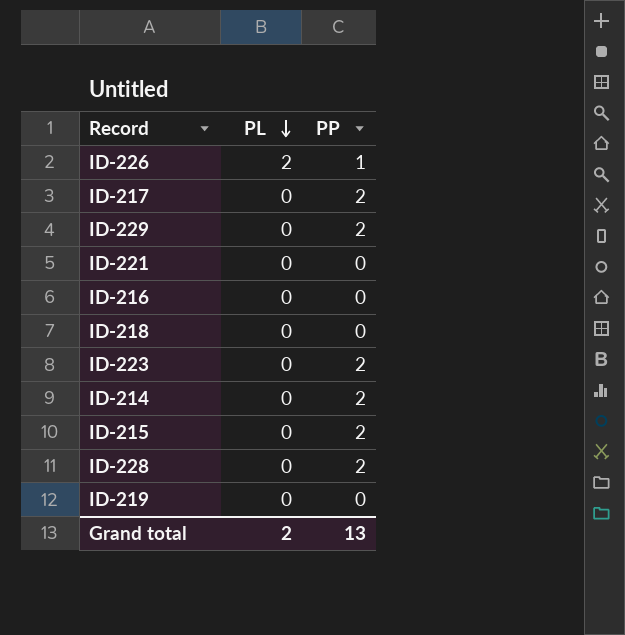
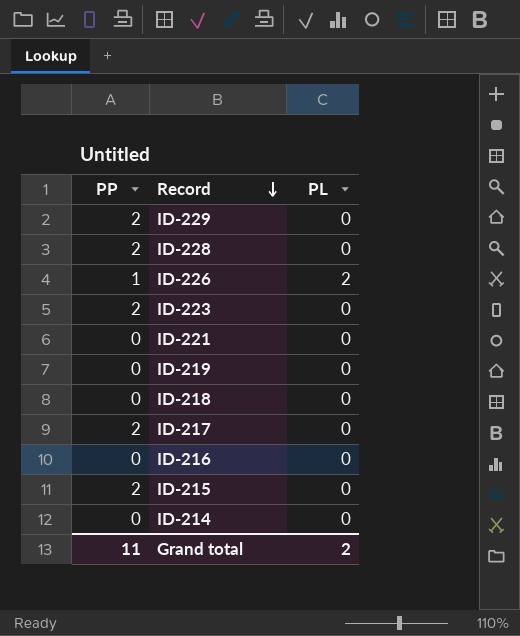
row order: PL descending -> Record descending
column PP | position: 3 -> 1
ID-214 | PP: 2 -> 0
Grand total | PP: 13 -> 11

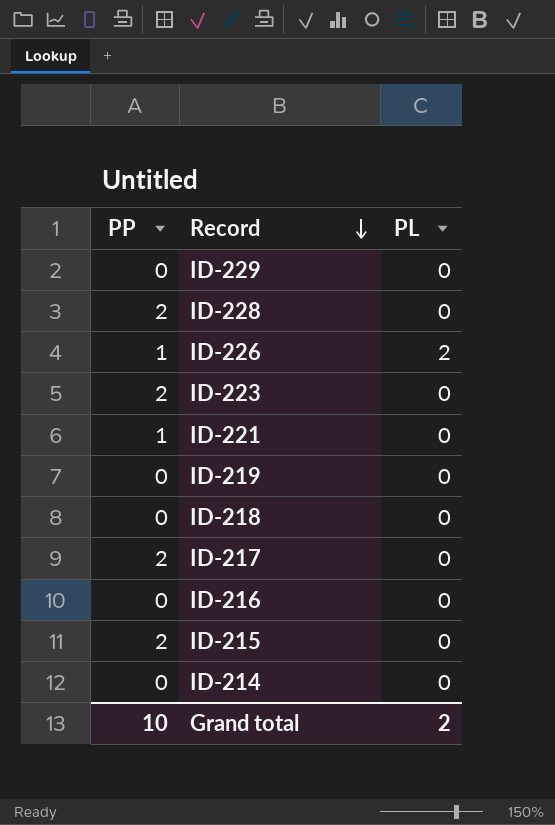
ID-229 | PP: 2 -> 0
ID-221 | PP: 0 -> 1
Grand total | PP: 11 -> 10

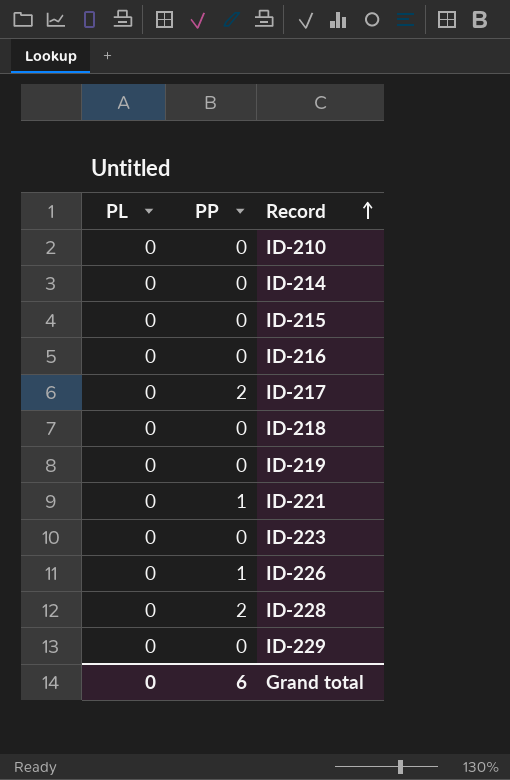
row order: Record descending -> Record ascending
column PL | position: 3 -> 1
row ID-210: none -> 0 | 0
ID-215 | PP: 2 -> 0
ID-223 | PP: 2 -> 0
ID-226 | PL: 2 -> 0
Grand total | PL: 2 -> 0
Grand total | PP: 10 -> 6

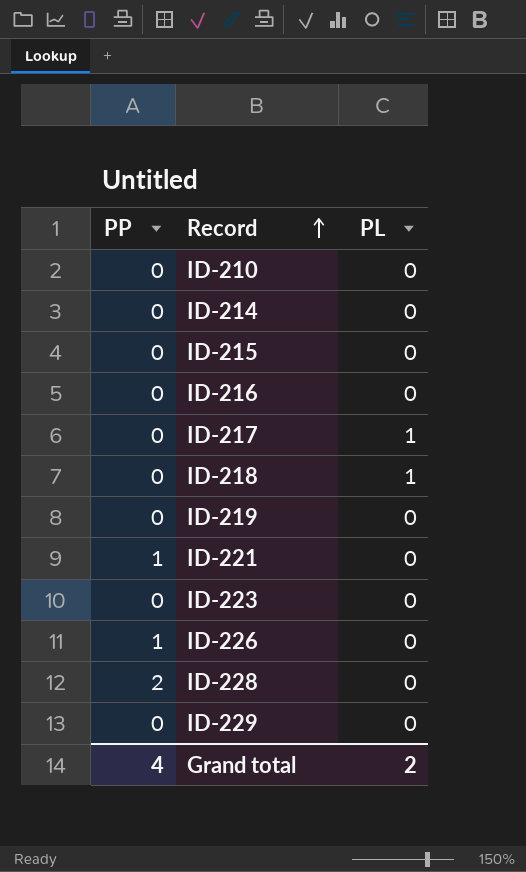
column PL | position: 1 -> 3
ID-217 | PP: 2 -> 0
ID-217 | PL: 0 -> 1
ID-218 | PL: 0 -> 1
Grand total | PP: 6 -> 4
Grand total | PL: 0 -> 2

